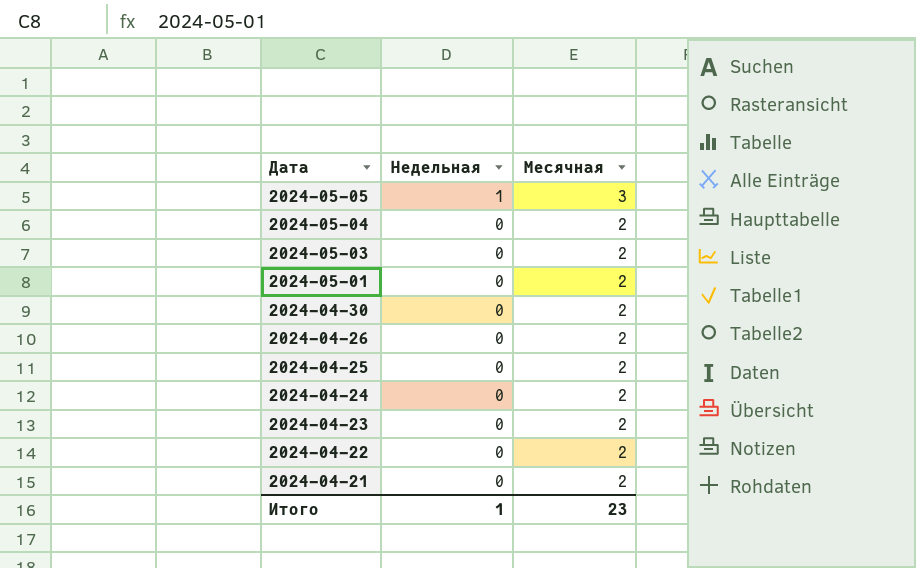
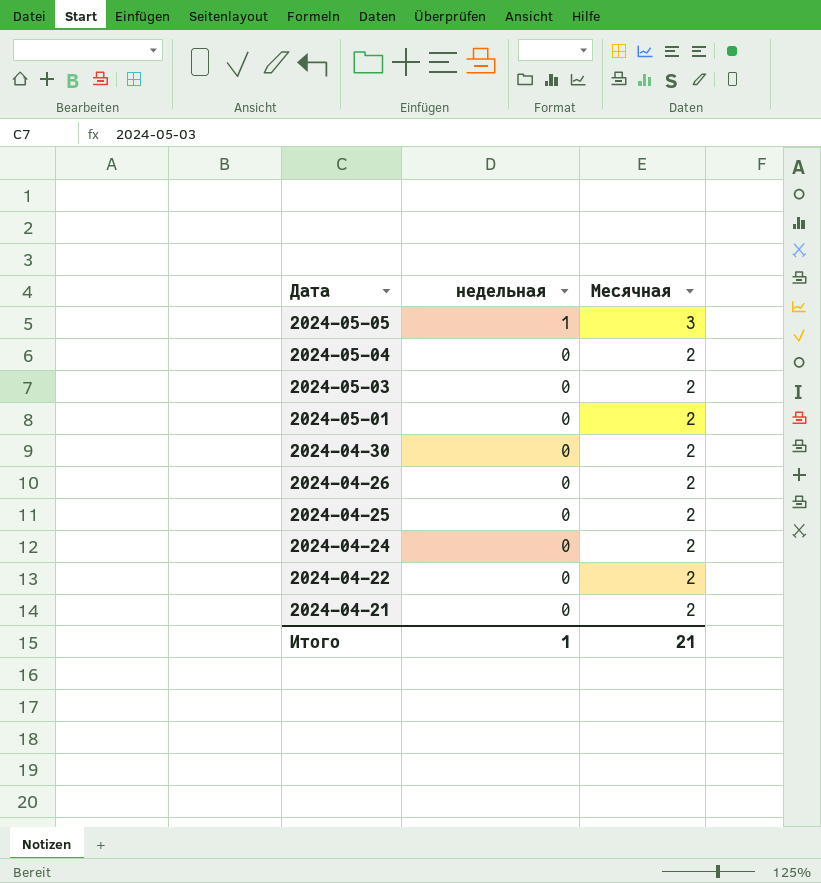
column name: Недельная -> недельная
row 2024-04-23: 0 | 2 -> none
Итого | Месячная: 23 -> 21

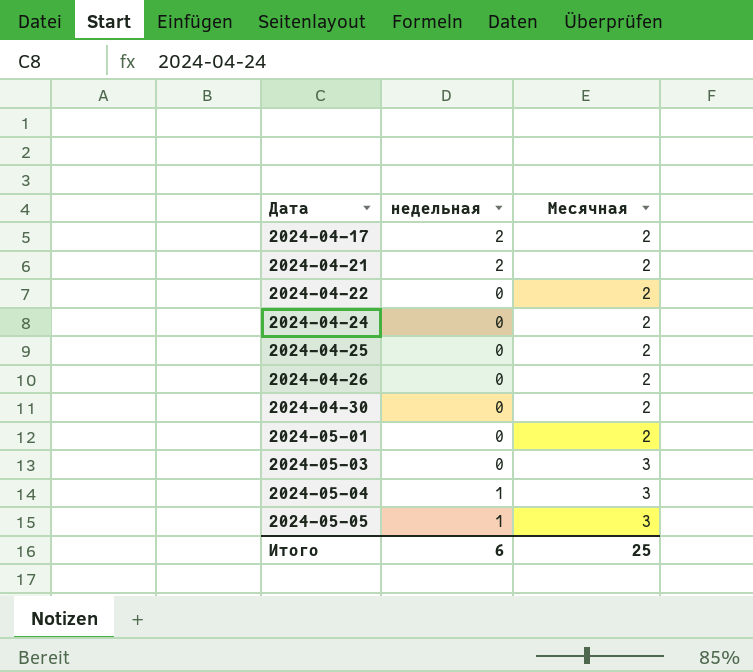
row order: Дата descending -> Дата ascending
row 2024-04-17: none -> 2 | 2
2024-04-21 | недельная: 0 -> 2
2024-05-03 | Месячная: 2 -> 3
2024-05-04 | недельная: 0 -> 1
2024-05-04 | Месячная: 2 -> 3
Итого | недельная: 1 -> 6
Итого | Месячная: 21 -> 25

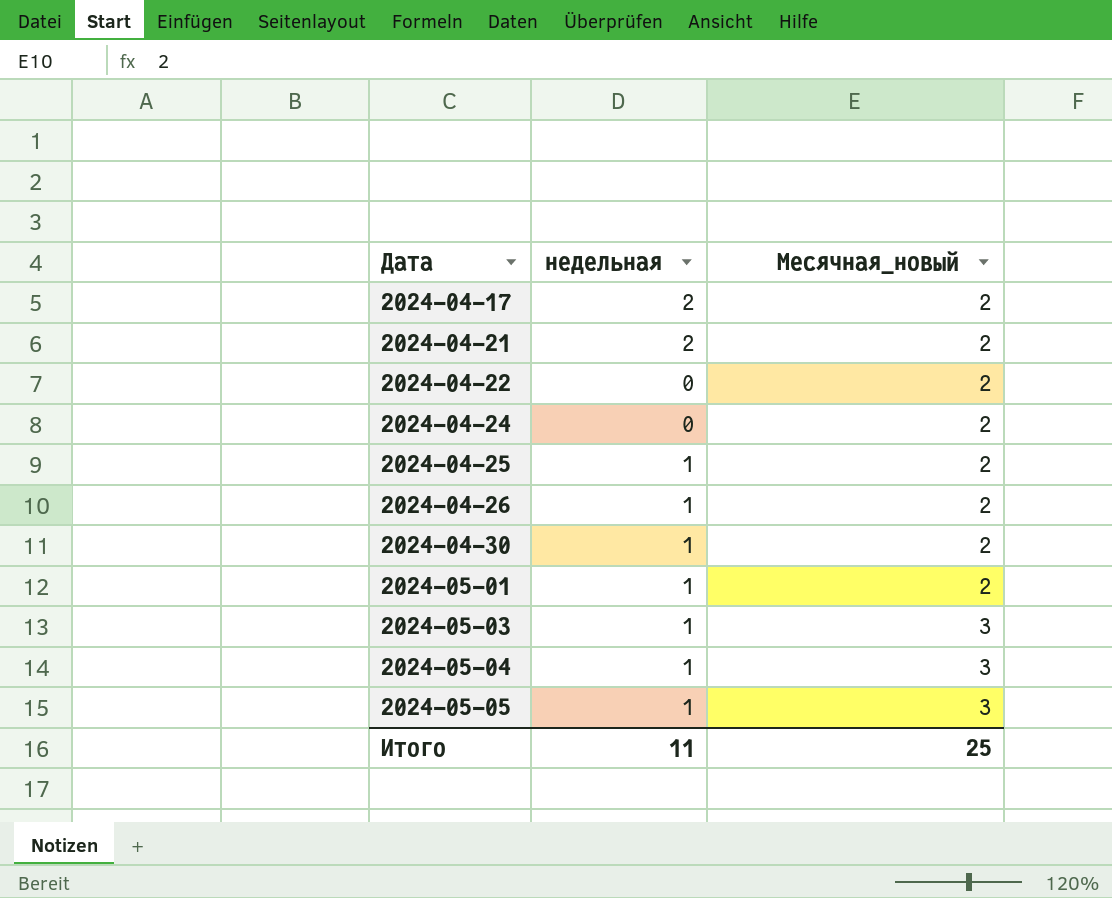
column name: Месячная -> Месячная_новый
2024-04-25 | недельная: 0 -> 1
2024-04-26 | недельная: 0 -> 1
2024-04-30 | недельная: 0 -> 1
2024-05-01 | недельная: 0 -> 1
2024-05-03 | недельная: 0 -> 1
Итого | недельная: 6 -> 11

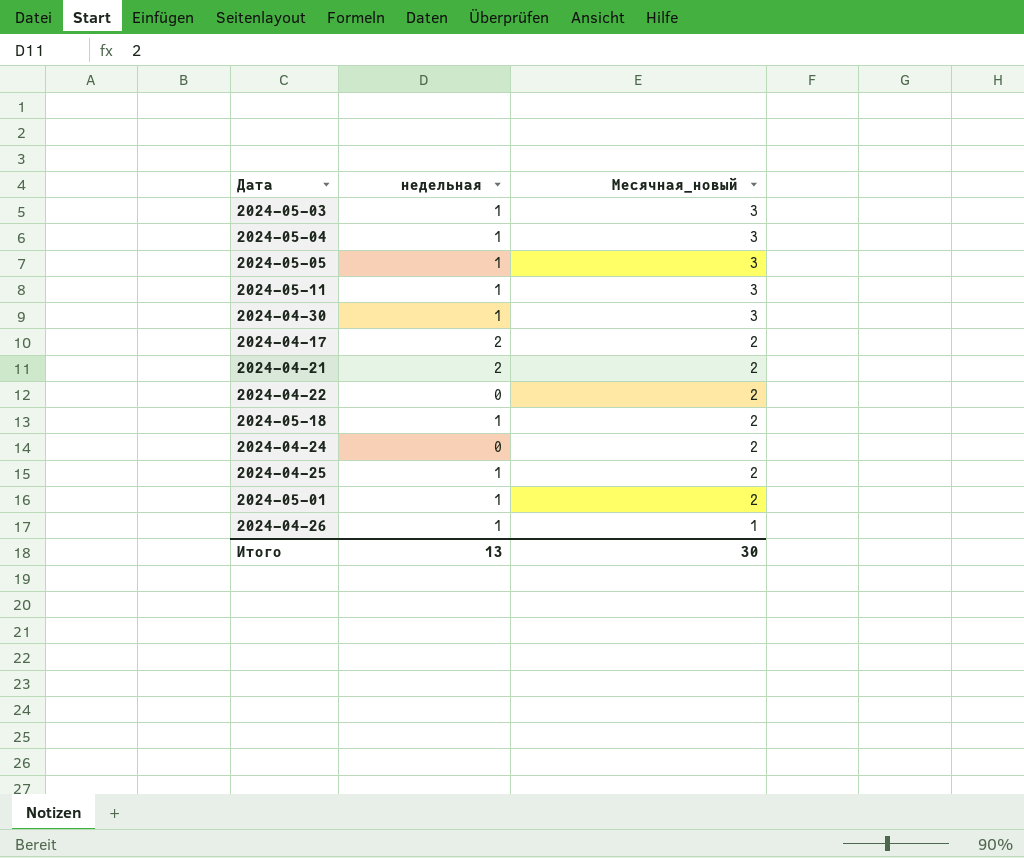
row order: Дата ascending -> Месячная_новый descending
row 2024-05-11: none -> 1 | 3
2024-04-30 | Месячная_новый: 2 -> 3
row 2024-05-18: none -> 1 | 2
2024-04-26 | Месячная_новый: 2 -> 1
Итого | недельная: 11 -> 13
Итого | Месячная_новый: 25 -> 30

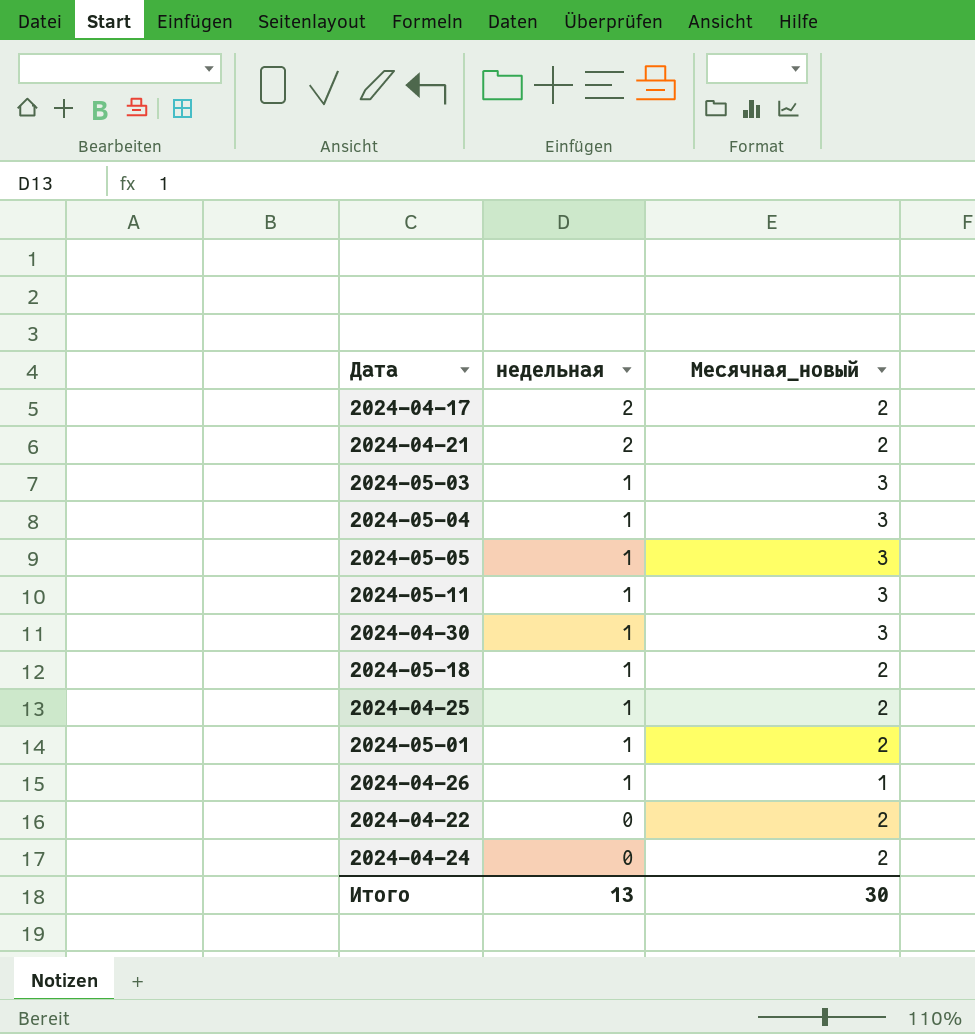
row order: Месячная_новый descending -> недельная descending

